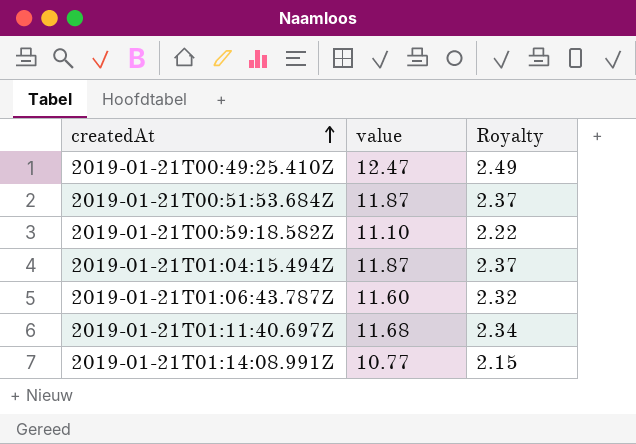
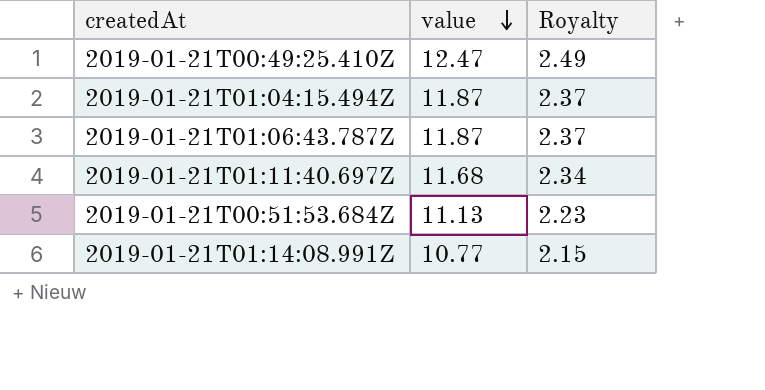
row order: createdAt ascending -> value descending
row 2019-01-21T00:59:18.582Z: 11.10 | 2.22 -> none
2019-01-21T01:06:43.787Z | value: 11.60 -> 11.87
2019-01-21T01:06:43.787Z | Royalty: 2.32 -> 2.37
2019-01-21T00:51:53.684Z | value: 11.87 -> 11.13
2019-01-21T00:51:53.684Z | Royalty: 2.37 -> 2.23

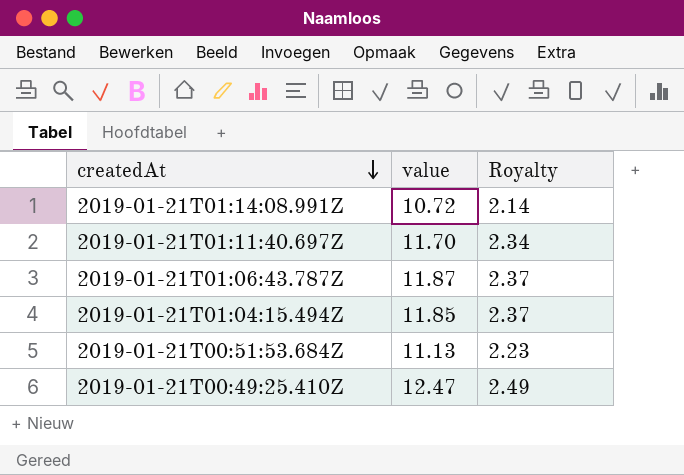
row order: value descending -> createdAt descending
2019-01-21T01:14:08.991Z | value: 10.77 -> 10.72
2019-01-21T01:14:08.991Z | Royalty: 2.15 -> 2.14
2019-01-21T01:11:40.697Z | value: 11.68 -> 11.70
2019-01-21T01:04:15.494Z | value: 11.87 -> 11.85

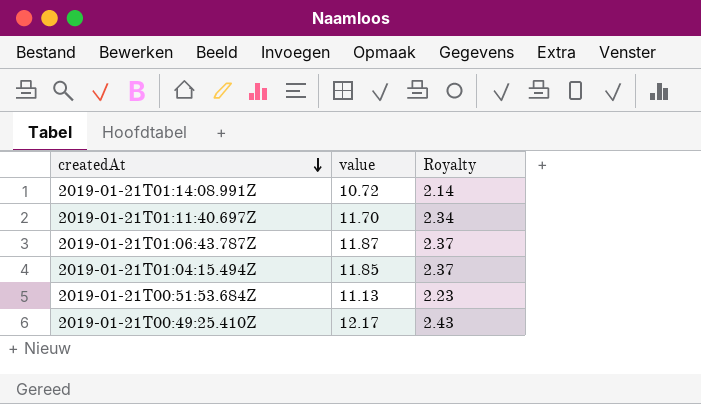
2019-01-21T00:49:25.410Z | value: 12.47 -> 12.17
2019-01-21T00:49:25.410Z | Royalty: 2.49 -> 2.43

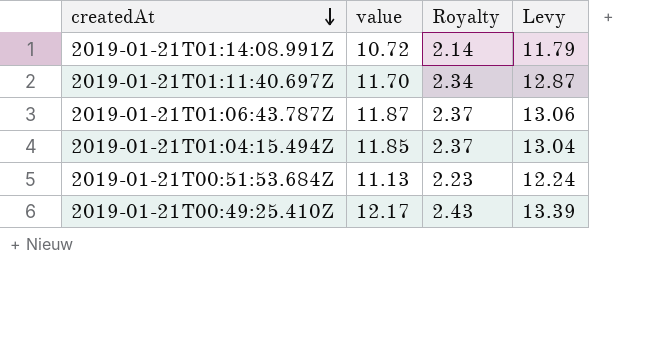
column Levy | formula: none -> [value] * 1.1

